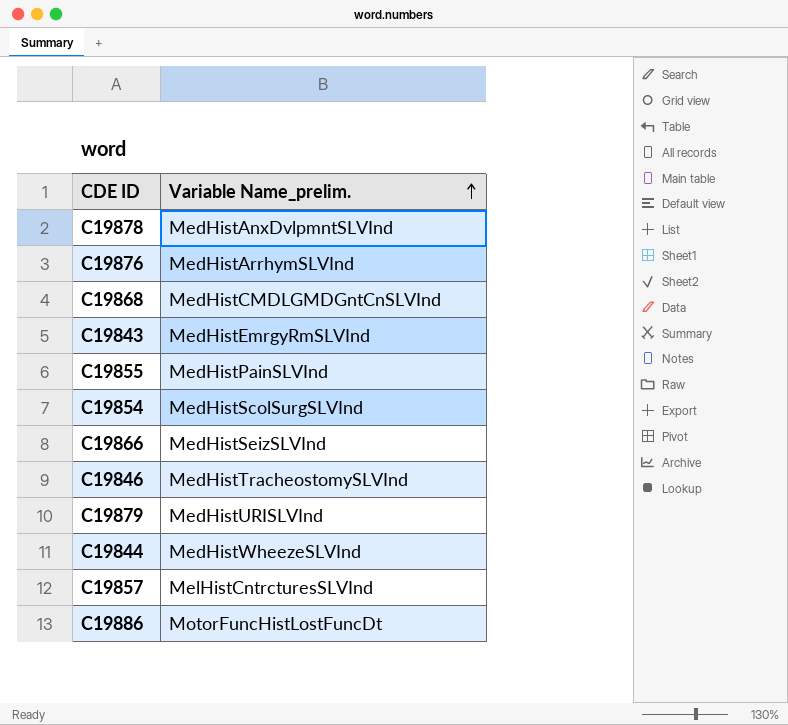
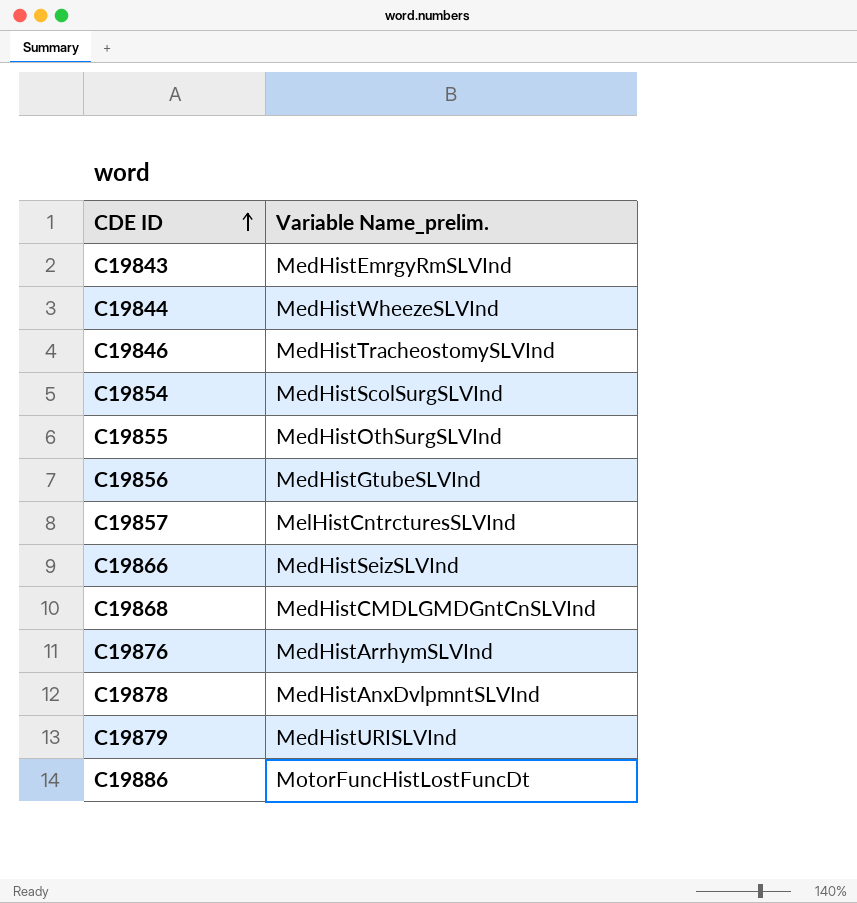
row order: Variable Name_prelim. ascending -> CDE ID ascending
C19855 | Variable Name_prelim.: MedHistPainSLVInd -> MedHistOthSurgSLVInd
row C19856: none -> MedHistGtubeSLVInd

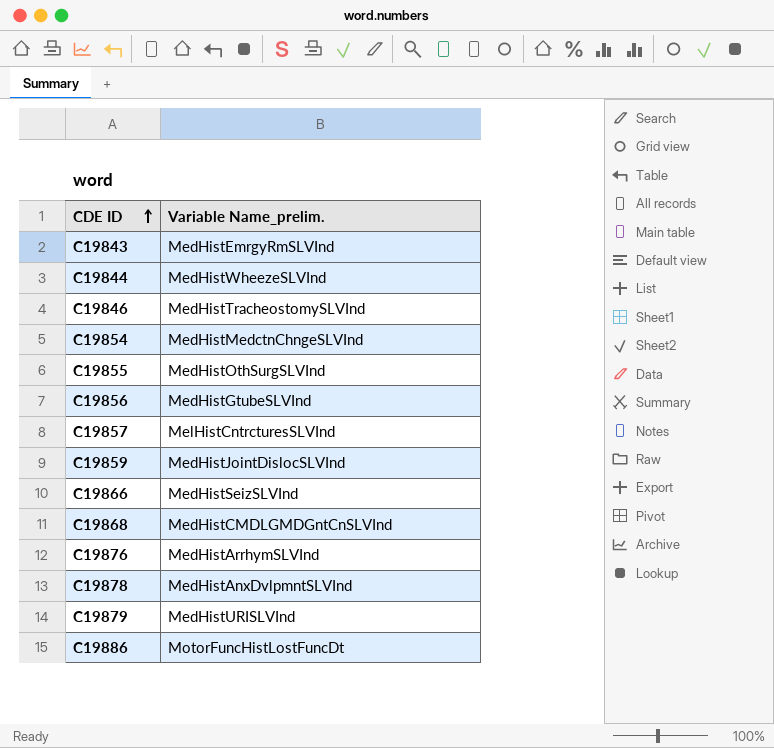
C19854 | Variable Name_prelim.: MedHistScolSurgSLVInd -> MedHistMedctnChngeSLVInd
row C19859: none -> MedHistJointDislocSLVInd

